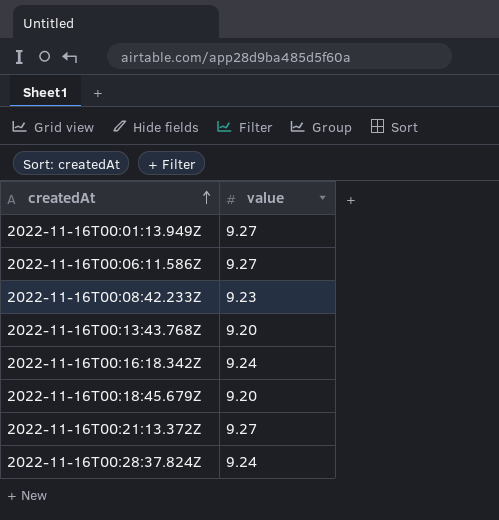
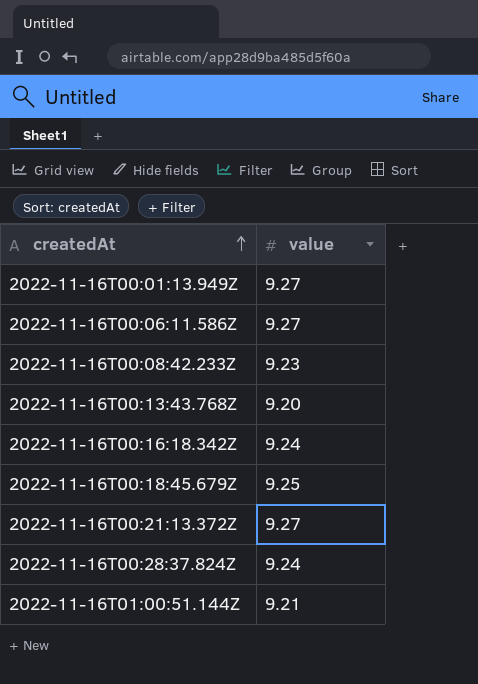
2022-11-16T00:18:45.679Z | value: 9.20 -> 9.25
row 2022-11-16T01:00:51.144Z: none -> 9.21

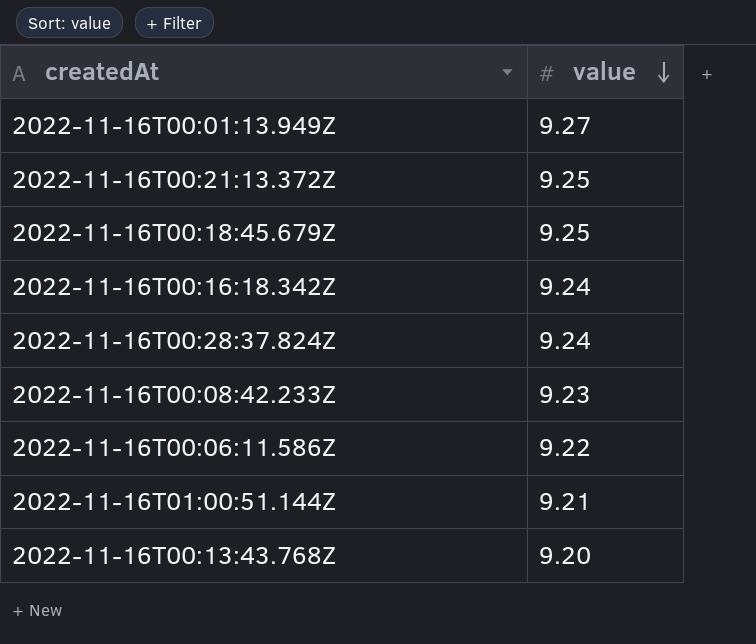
row order: createdAt ascending -> value descending
2022-11-16T00:21:13.372Z | value: 9.27 -> 9.25
2022-11-16T00:06:11.586Z | value: 9.27 -> 9.22

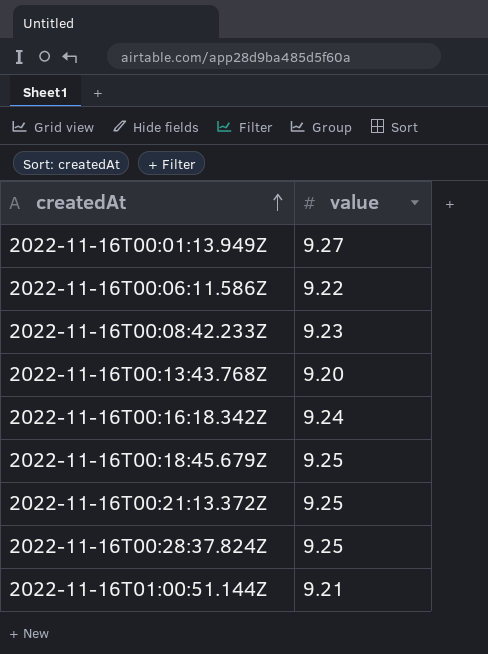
row order: value descending -> createdAt ascending
2022-11-16T00:28:37.824Z | value: 9.24 -> 9.25

